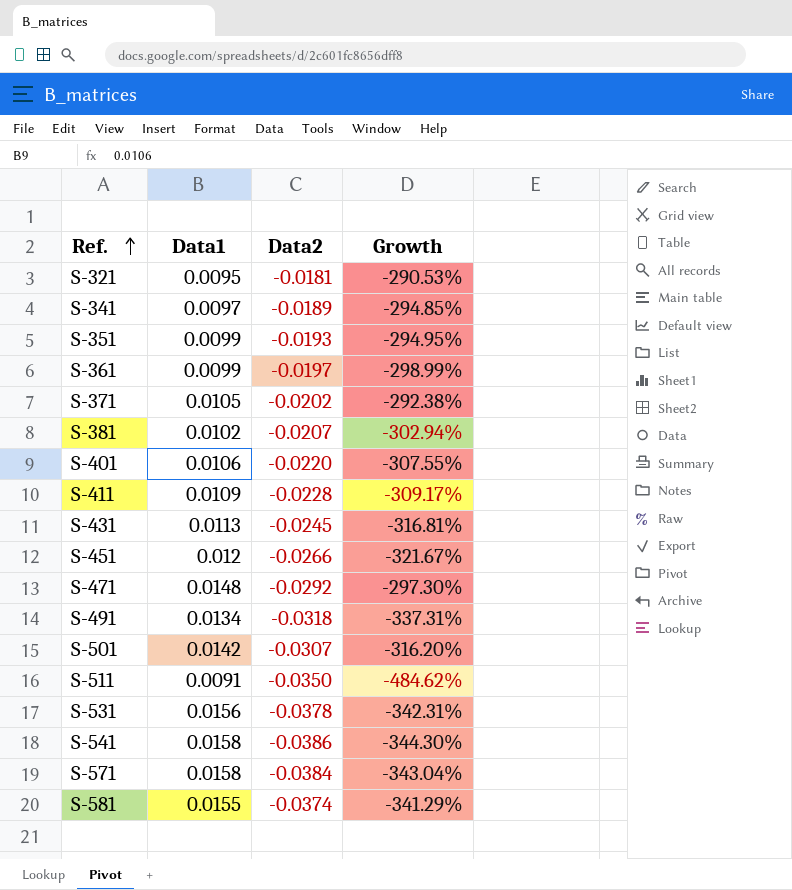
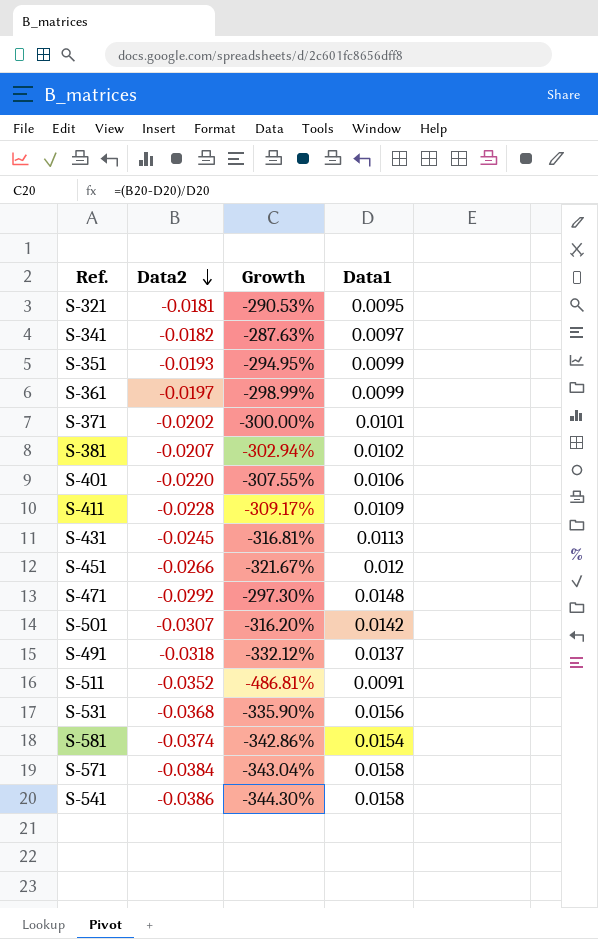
row order: Ref. ascending -> Data2 descending
column Data1 | position: 2 -> 4
S-341 | Data2: -0.0189 -> -0.0182
S-341 | Growth: -294.85% -> -287.63%
S-371 | Growth: -292.38% -> -300.00%
S-371 | Data1: 0.0105 -> 0.0101
S-491 | Growth: -337.31% -> -332.12%
S-491 | Data1: 0.0134 -> 0.0137
S-511 | Data2: -0.0350 -> -0.0352
S-511 | Growth: -484.62% -> -486.81%
S-531 | Data2: -0.0378 -> -0.0368
S-531 | Growth: -342.31% -> -335.90%
S-581 | Growth: -341.29% -> -342.86%
S-581 | Data1: 0.0155 -> 0.0154

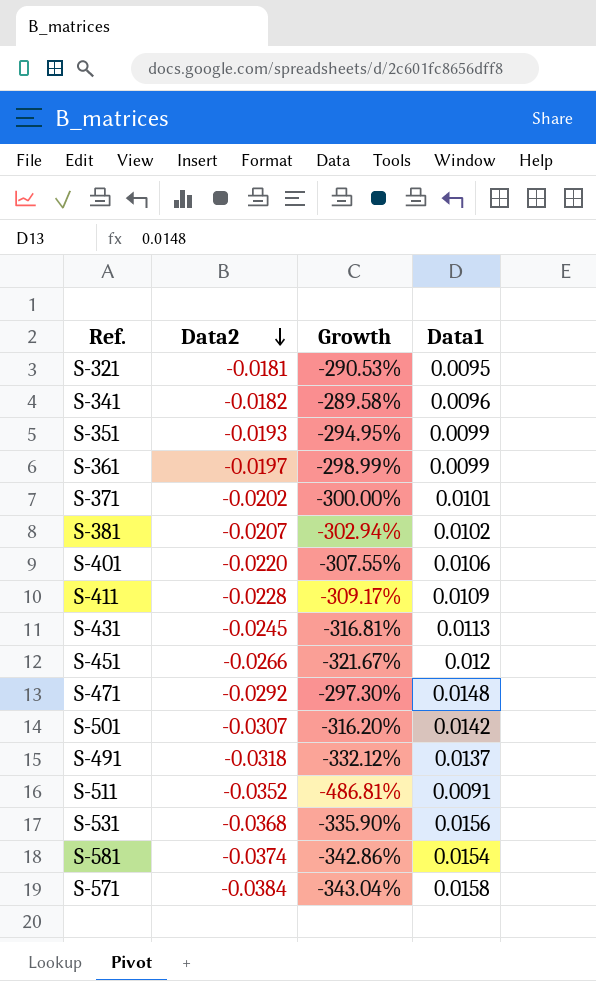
row S-541: -0.0386 | -344.30% | 0.0158 -> none
S-341 | Growth: -287.63% -> -289.58%
S-341 | Data1: 0.0097 -> 0.0096

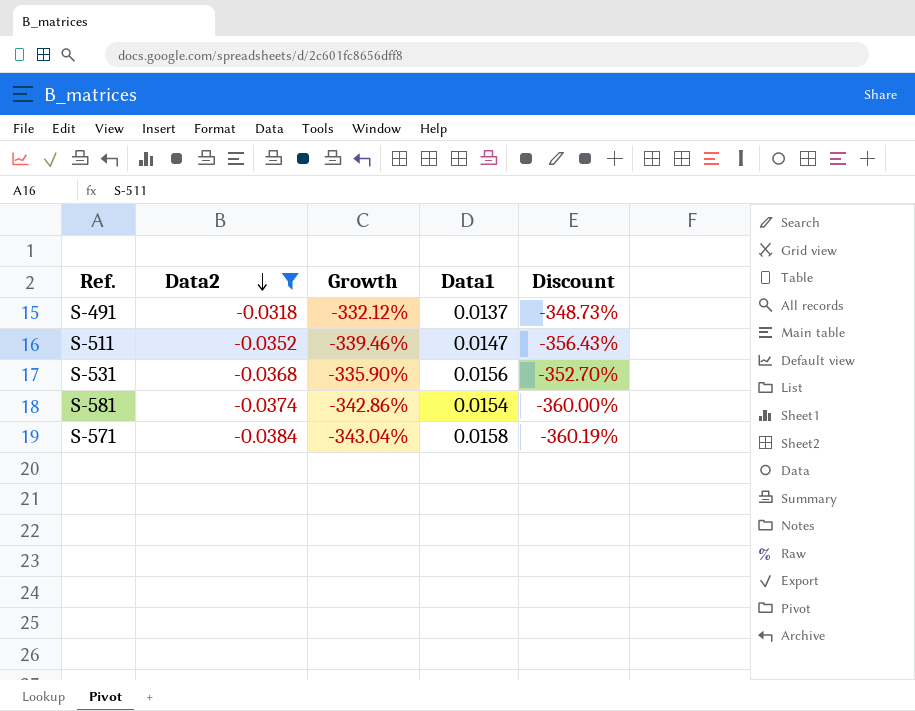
filter: none -> Data2 <= -0.0318
column Discount | formula: none -> [Growth] * 1.05
S-511 | Growth: -486.81% -> -339.46%
S-511 | Data1: 0.0091 -> 0.0147

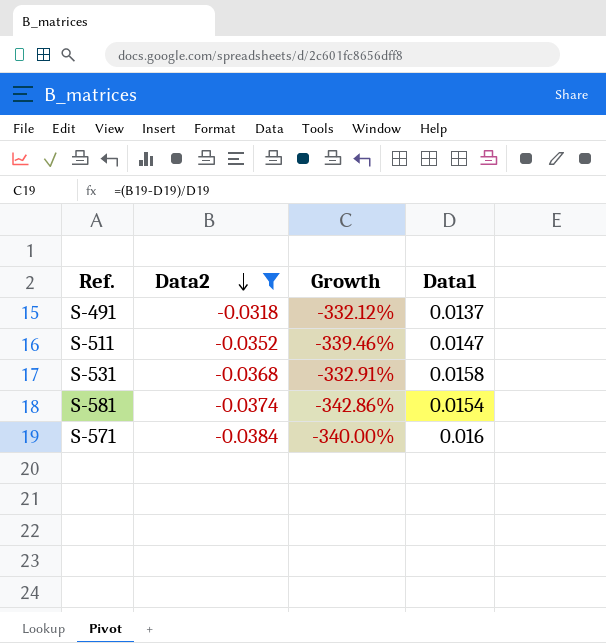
column Discount | formula: [Growth] * 1.05 -> none
S-531 | Growth: -335.90% -> -332.91%
S-531 | Data1: 0.0156 -> 0.0158
S-571 | Growth: -343.04% -> -340.00%
S-571 | Data1: 0.0158 -> 0.016

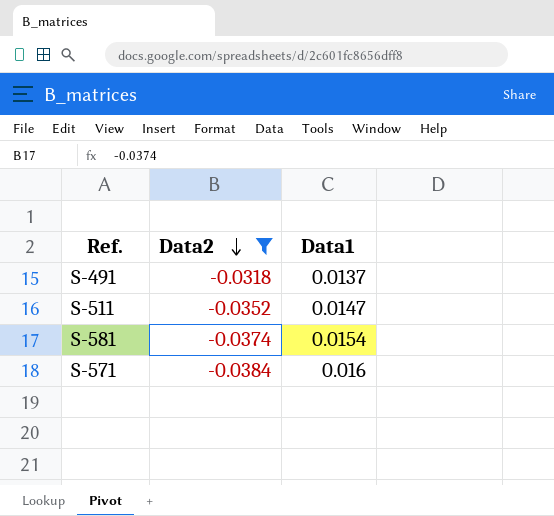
column Growth | formula: ([Data2] - [Data1]) / [Data1] -> none
row S-531: -0.0368 | -332.91% | 0.0158 -> none

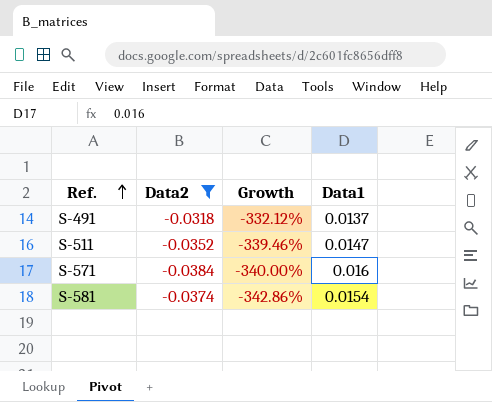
row order: Data2 descending -> Ref. ascending
column Growth | formula: none -> ([Data2] - [Data1]) / [Data1]

